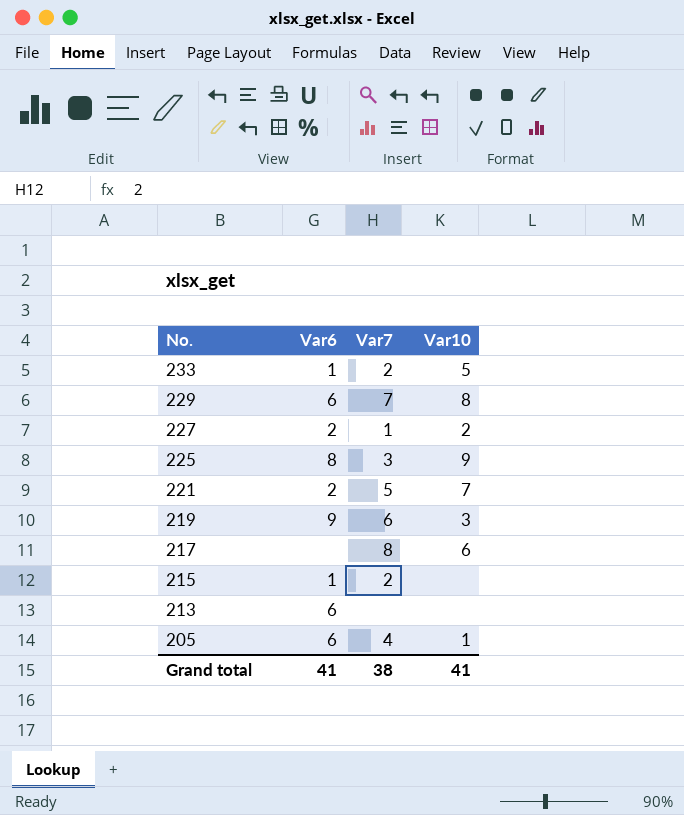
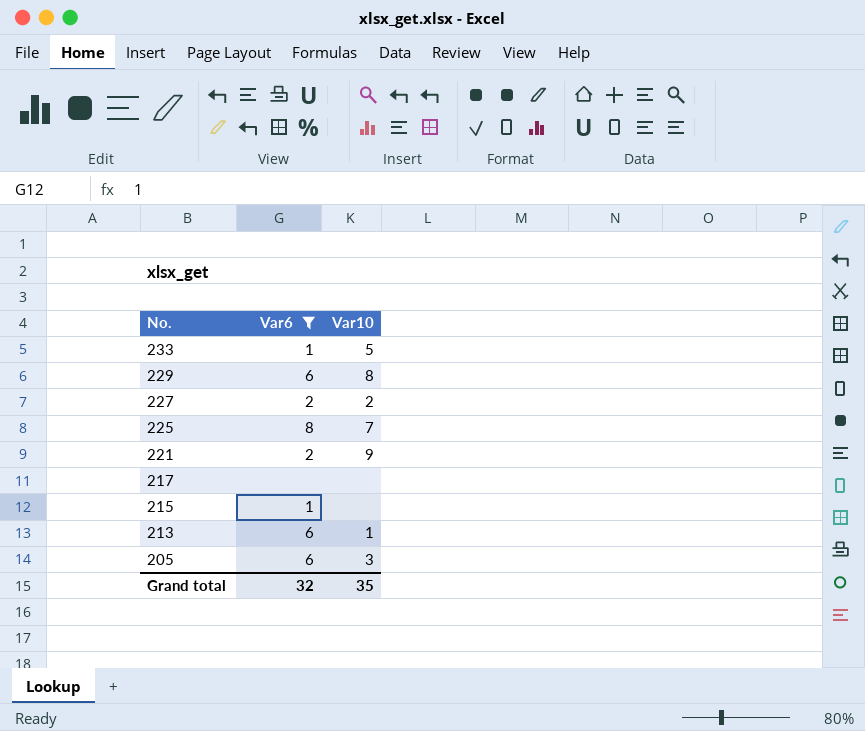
filter: none -> Var6 != 9
column Var7 | position: 3 -> none
225 | Var10: 9 -> 7
221 | Var10: 7 -> 9
217 | Var10: 6 -> none
213 | Var10: none -> 1
205 | Var10: 1 -> 3
Grand total | Var6: 41 -> 32
Grand total | Var10: 41 -> 35

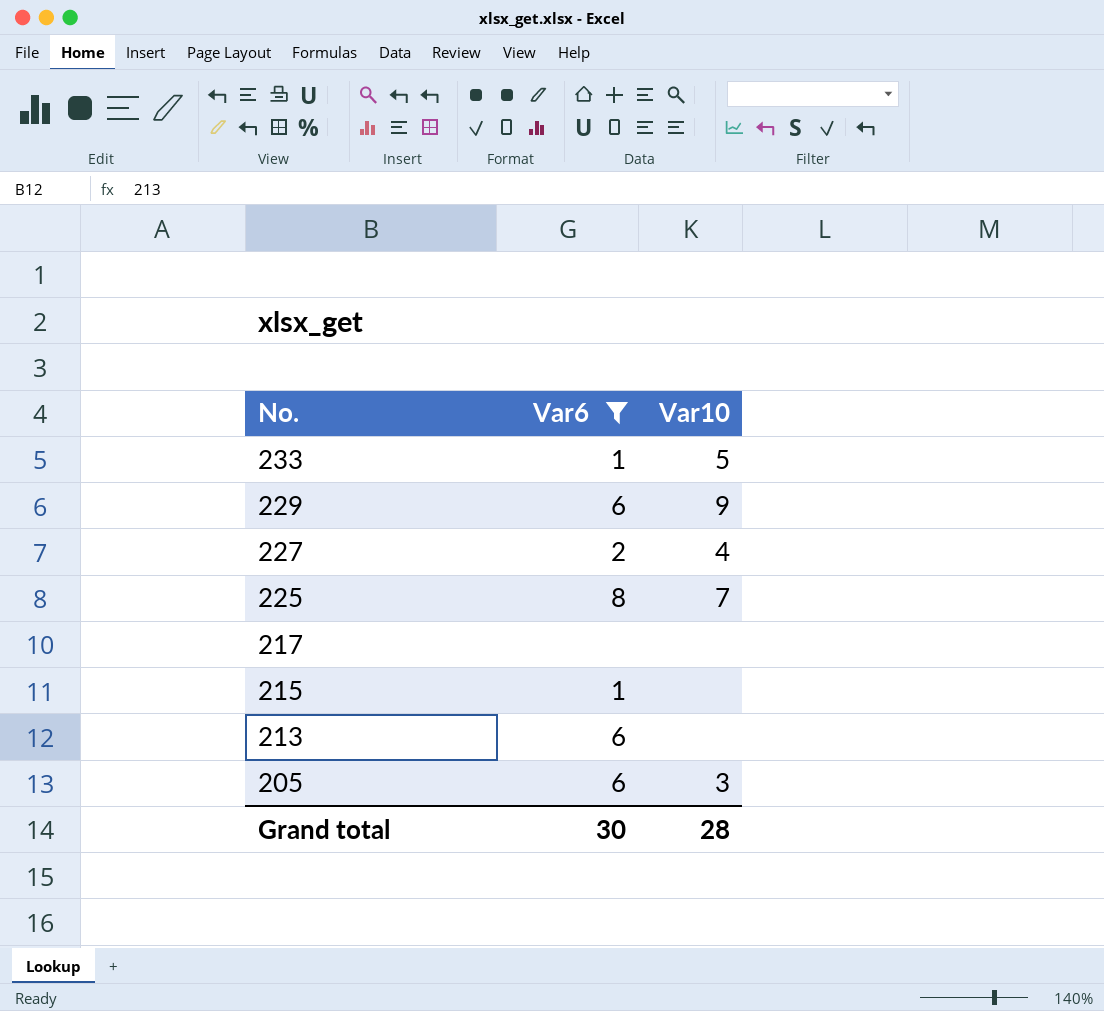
row 221: 2 | 9 -> none
229 | Var10: 8 -> 9
227 | Var10: 2 -> 4
213 | Var10: 1 -> none
Grand total | Var6: 32 -> 30
Grand total | Var10: 35 -> 28

